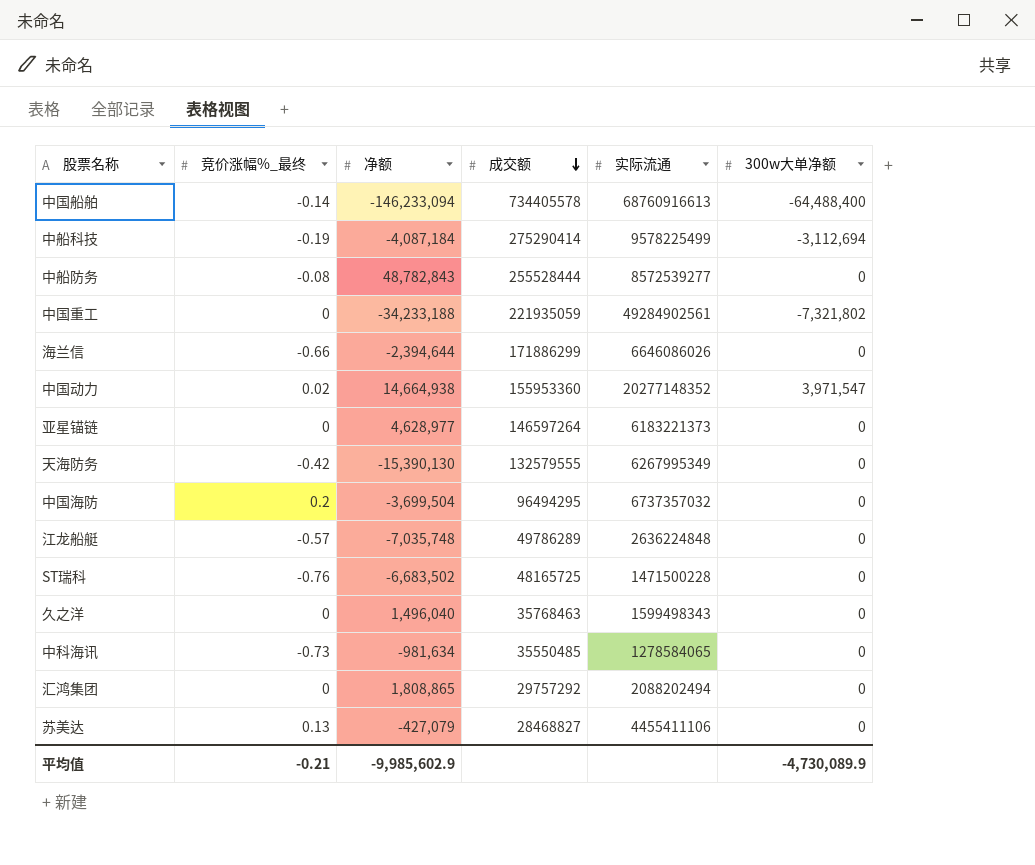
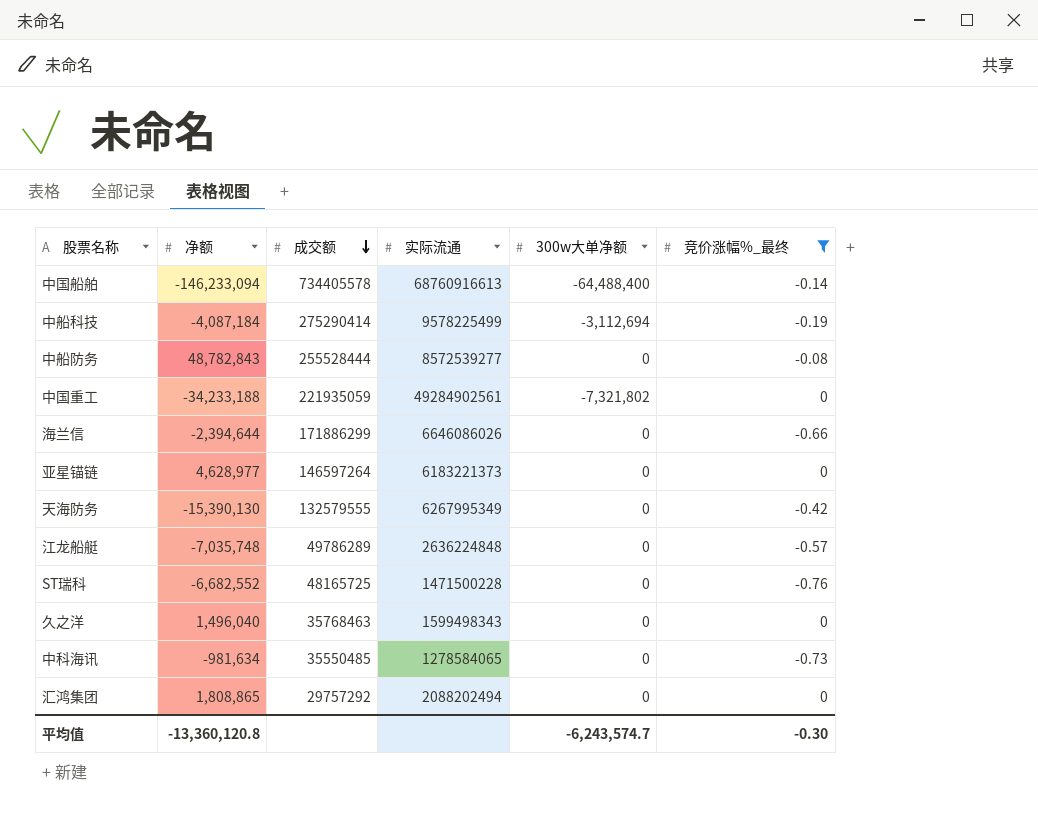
filter: none -> 竞价涨幅%_最终 <= 0
column 竞价涨幅%_最终 | position: 2 -> 6
ST瑞科 | 净额: -6,683,502 -> -6,682,552
平均值 | 净额: -9,985,602.9 -> -13,360,120.8
平均值 | 300w大单净额: -4,730,089.9 -> -6,243,574.7
平均值 | 竞价涨幅%_最终: -0.21 -> -0.30

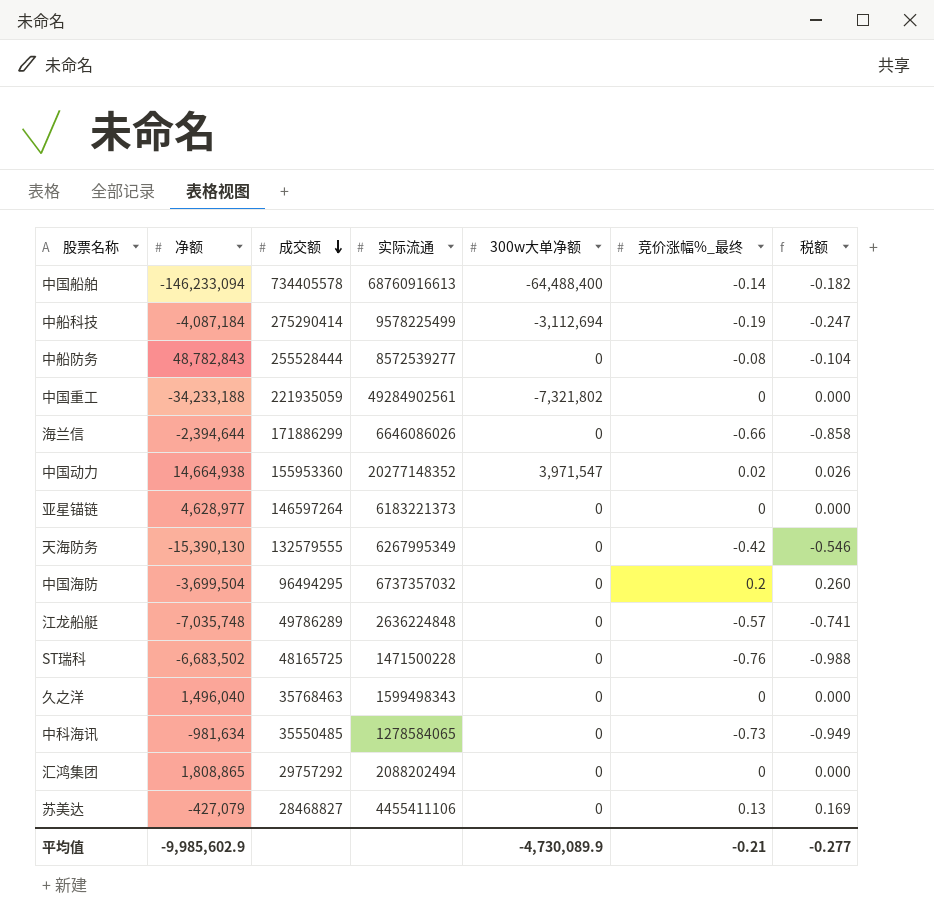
filter: 竞价涨幅%_最终 <= 0 -> none
column 税额 | formula: none -> [竞价涨幅%_最终] * 1.3
ST瑞科 | 净额: -6,682,552 -> -6,683,502
平均值 | 净额: -13,360,120.8 -> -9,985,602.9
平均值 | 300w大单净额: -6,243,574.7 -> -4,730,089.9
平均值 | 竞价涨幅%_最终: -0.30 -> -0.21

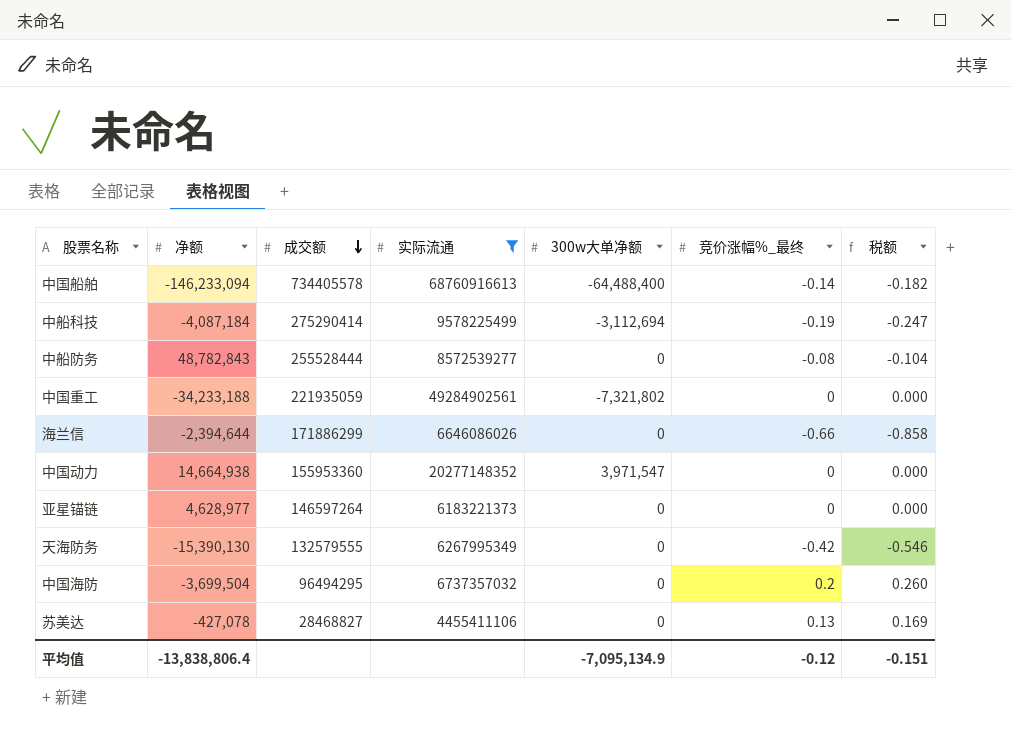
filter: none -> 实际流通 >= 4455411106
中国动力 | 竞价涨幅%_最终: 0.02 -> 0
中国动力 | 税额: 0.026 -> 0.000
苏美达 | 净额: -427,079 -> -427,078
平均值 | 净额: -9,985,602.9 -> -13,838,806.4
平均值 | 300w大单净额: -4,730,089.9 -> -7,095,134.9
平均值 | 竞价涨幅%_最终: -0.21 -> -0.12
平均值 | 税额: -0.277 -> -0.151

